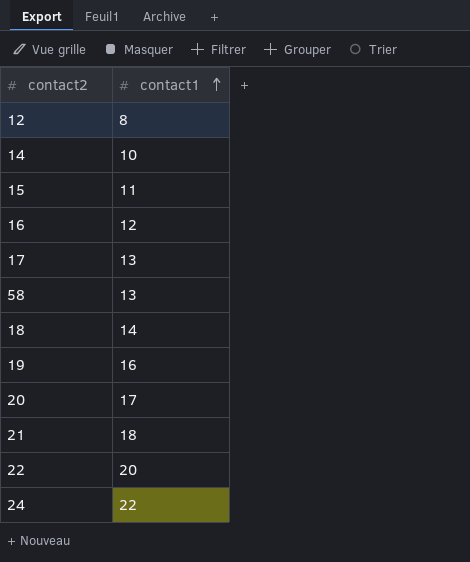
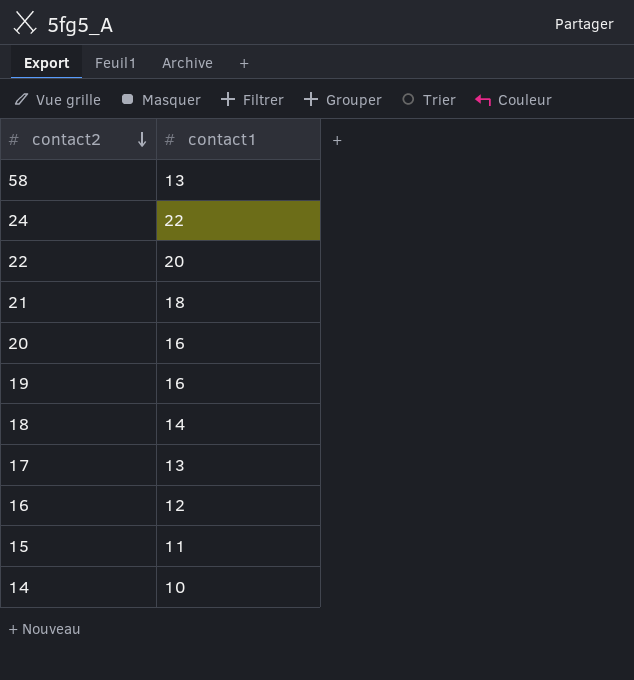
row order: contact1 ascending -> contact2 descending
row 12: 8 -> none
20 | contact1: 17 -> 16

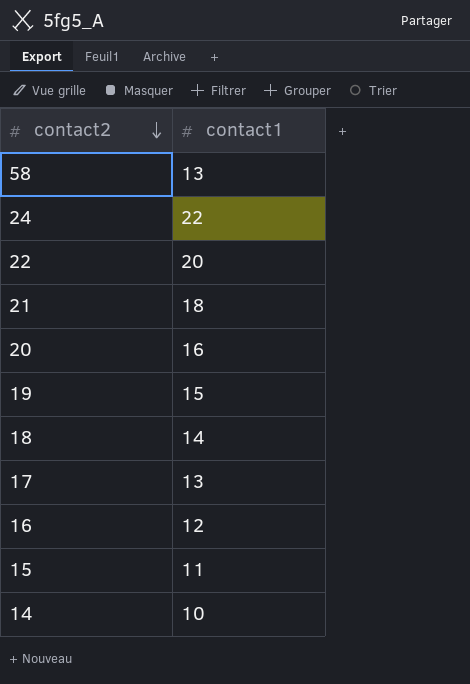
19 | contact1: 16 -> 15

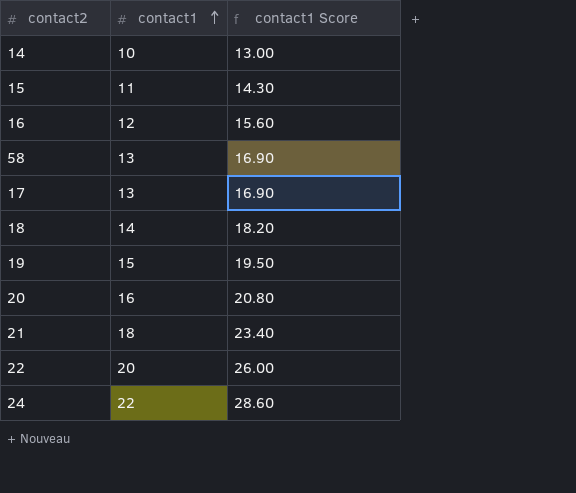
row order: contact2 descending -> contact1 ascending
column contact1 Score | formula: none -> [contact1] * 1.3

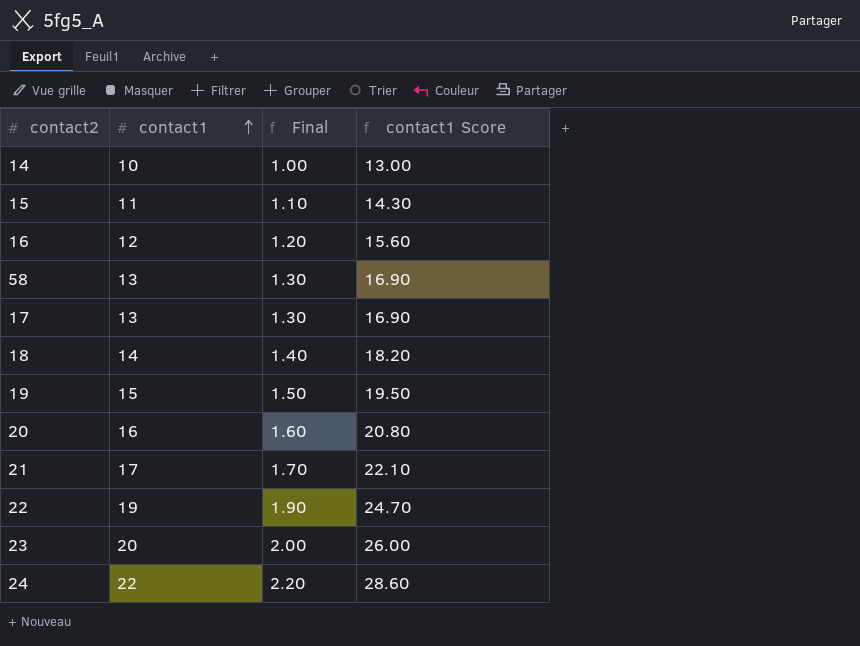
column Final | formula: none -> [contact1] * 0.1
21 | contact1: 18 -> 17
21 | contact1 Score: 23.40 -> 22.10
22 | contact1: 20 -> 19
22 | contact1 Score: 26.00 -> 24.70
row 23: none -> 20 | 2.00 | 26.00

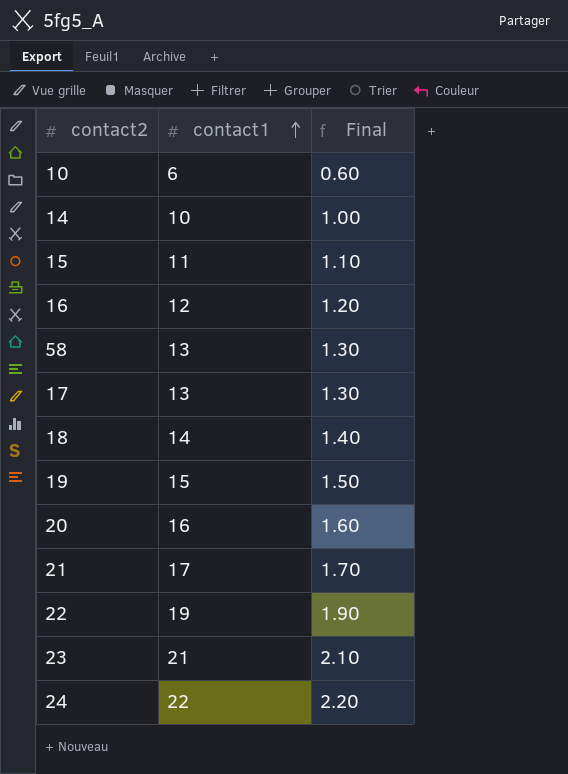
column contact1 Score | formula: [contact1] * 1.3 -> none
row 10: none -> 6 | 0.60
23 | contact1: 20 -> 21
23 | Final: 2.00 -> 2.10

